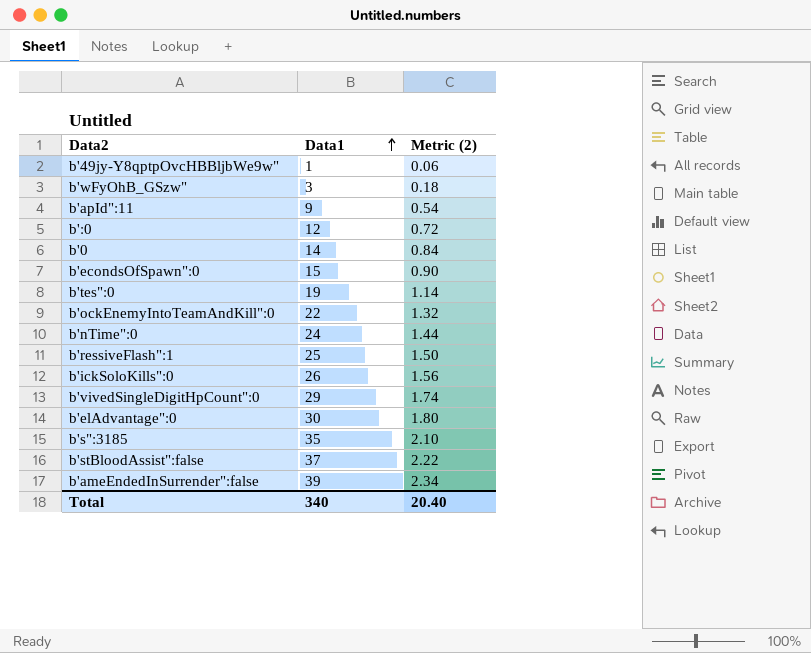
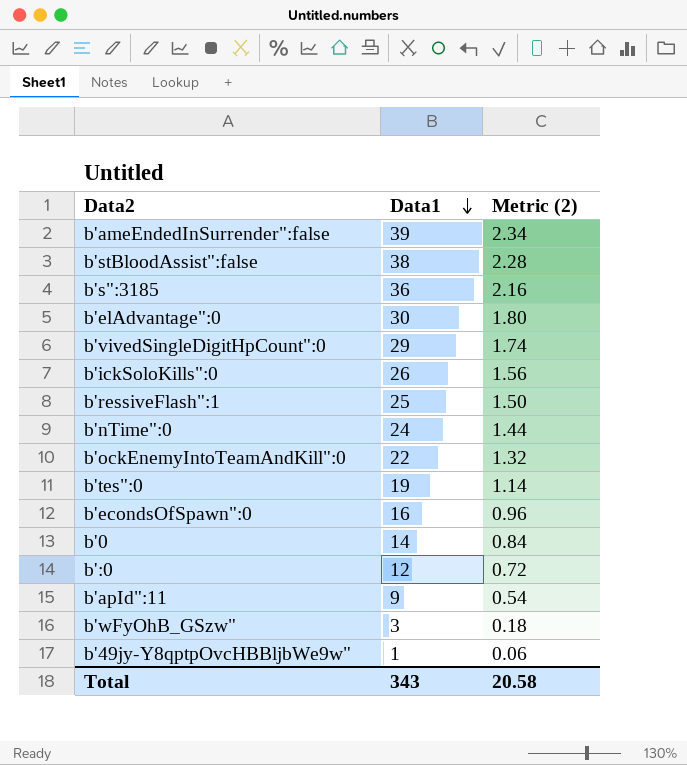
row order: Data1 ascending -> Data1 descending
b'stBloodAssist":false | Data1: 37 -> 38
b'stBloodAssist":false | Metric (2): 2.22 -> 2.28
b's":3185 | Data1: 35 -> 36
b's":3185 | Metric (2): 2.10 -> 2.16
b'econdsOfSpawn":0 | Data1: 15 -> 16
b'econdsOfSpawn":0 | Metric (2): 0.90 -> 0.96
Total | Data1: 340 -> 343
Total | Metric (2): 20.40 -> 20.58

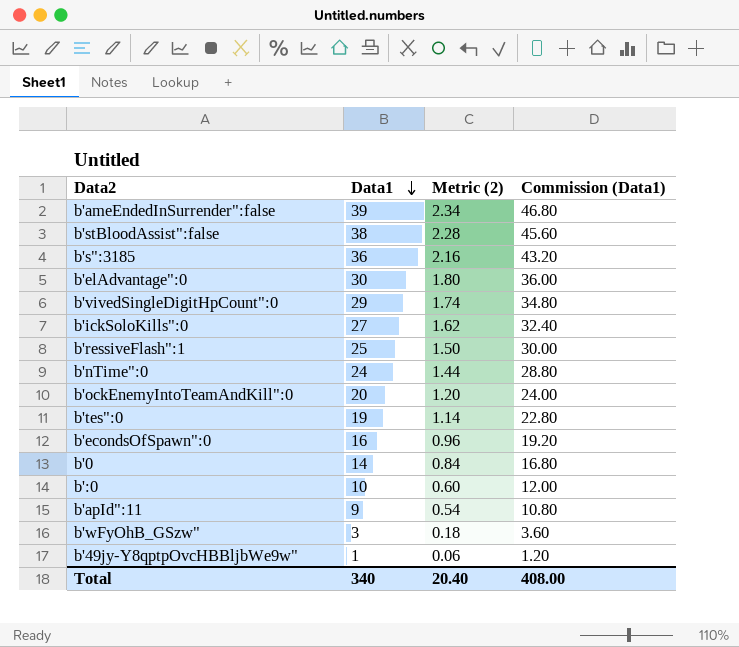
column Commission (Data1) | formula: none -> [Data1] * 1.2
b'ickSoloKills":0 | Data1: 26 -> 27
b'ickSoloKills":0 | Metric (2): 1.56 -> 1.62
b'ockEnemyIntoTeamAndKill":0 | Data1: 22 -> 20
b'ockEnemyIntoTeamAndKill":0 | Metric (2): 1.32 -> 1.20
b':0 | Data1: 12 -> 10
b':0 | Metric (2): 0.72 -> 0.60
Total | Data1: 343 -> 340
Total | Metric (2): 20.58 -> 20.40

